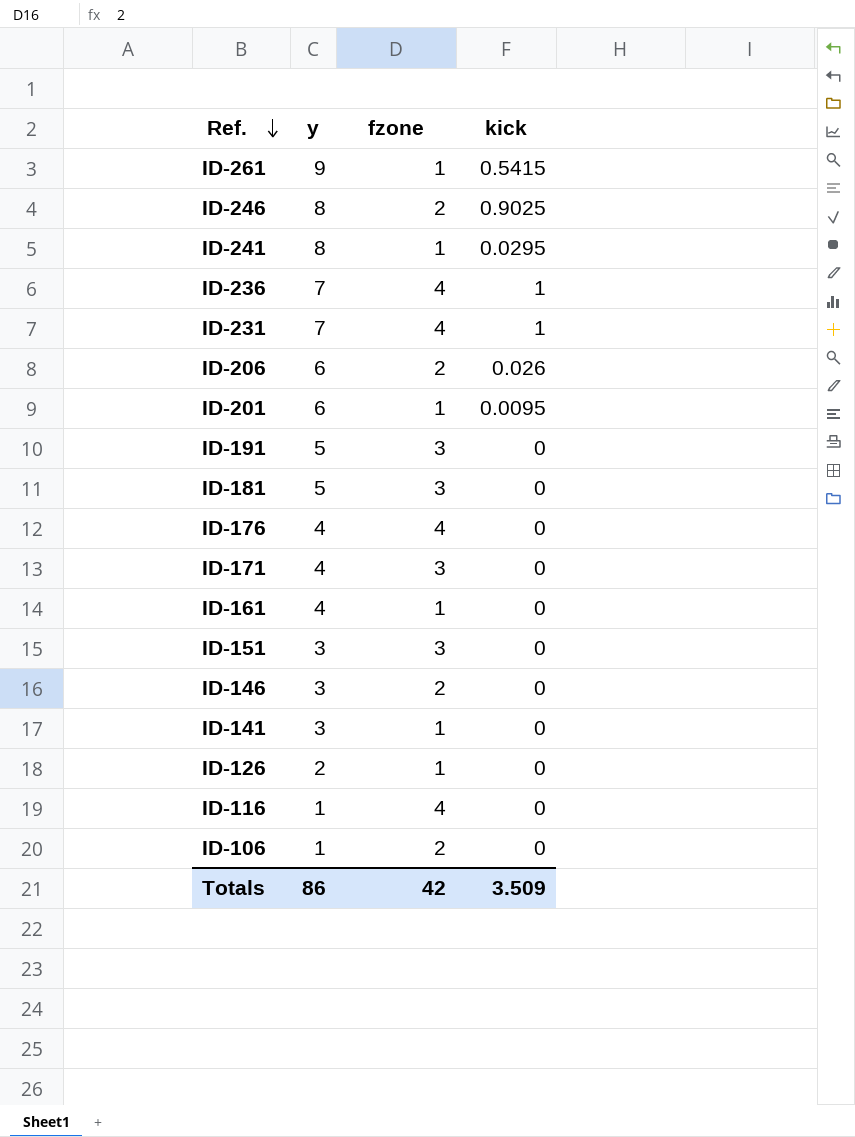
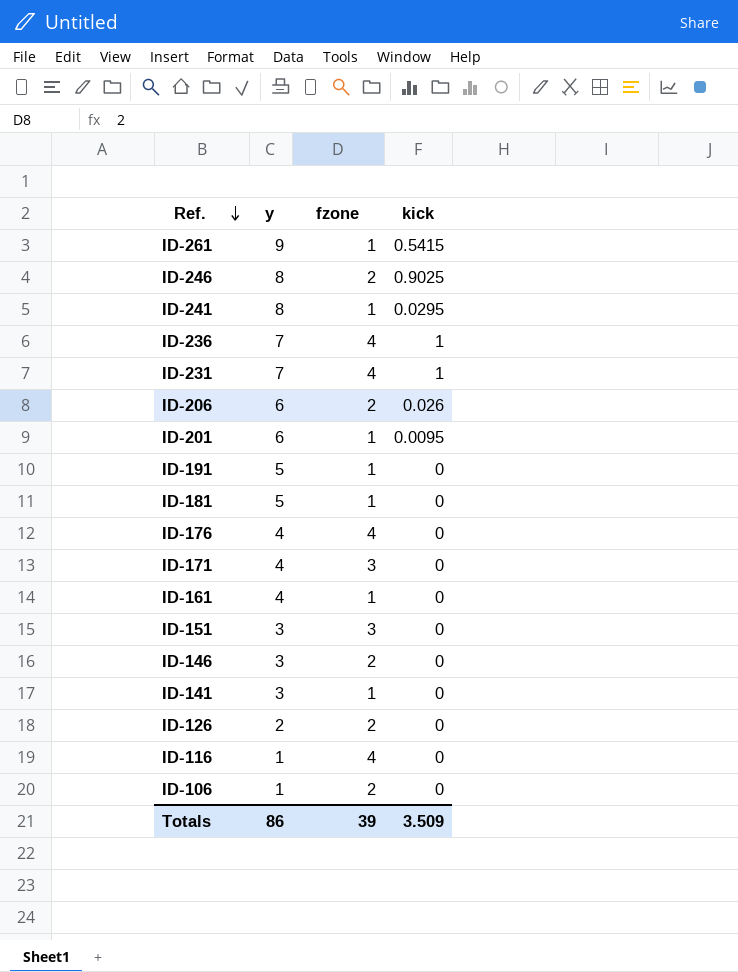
ID-191 | fzone: 3 -> 1
ID-181 | fzone: 3 -> 1
ID-126 | fzone: 1 -> 2
Totals | fzone: 42 -> 39

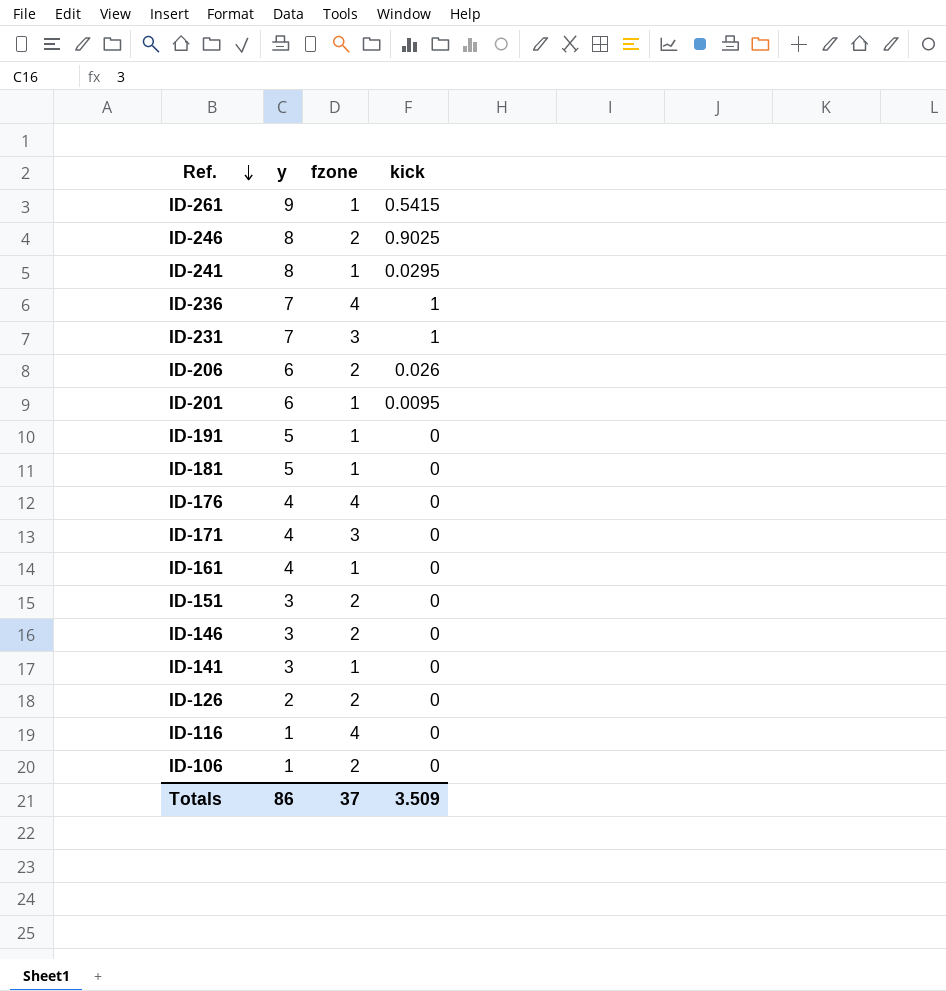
ID-231 | fzone: 4 -> 3
ID-151 | fzone: 3 -> 2
Totals | fzone: 39 -> 37

